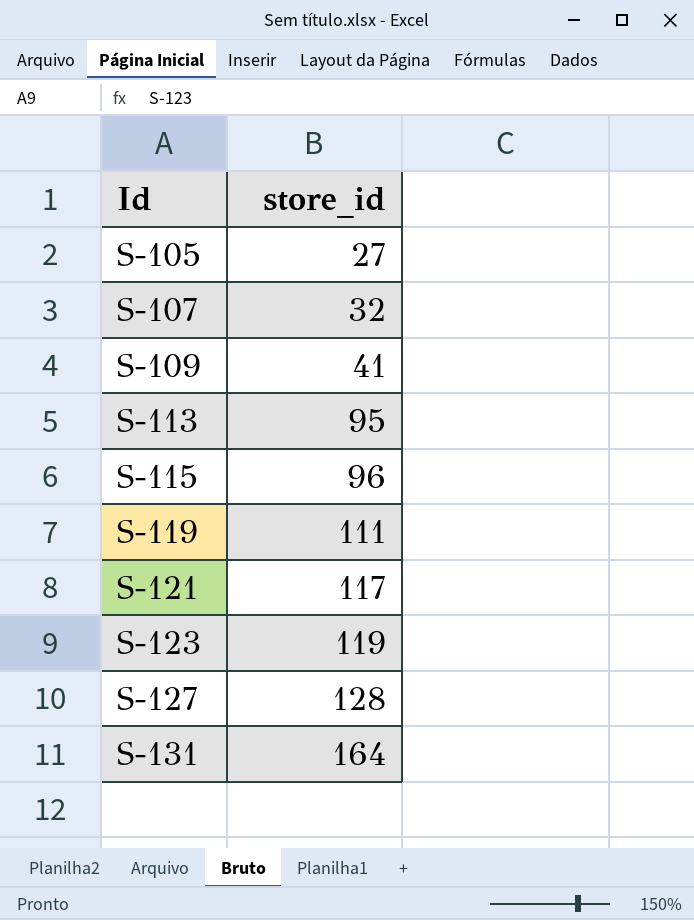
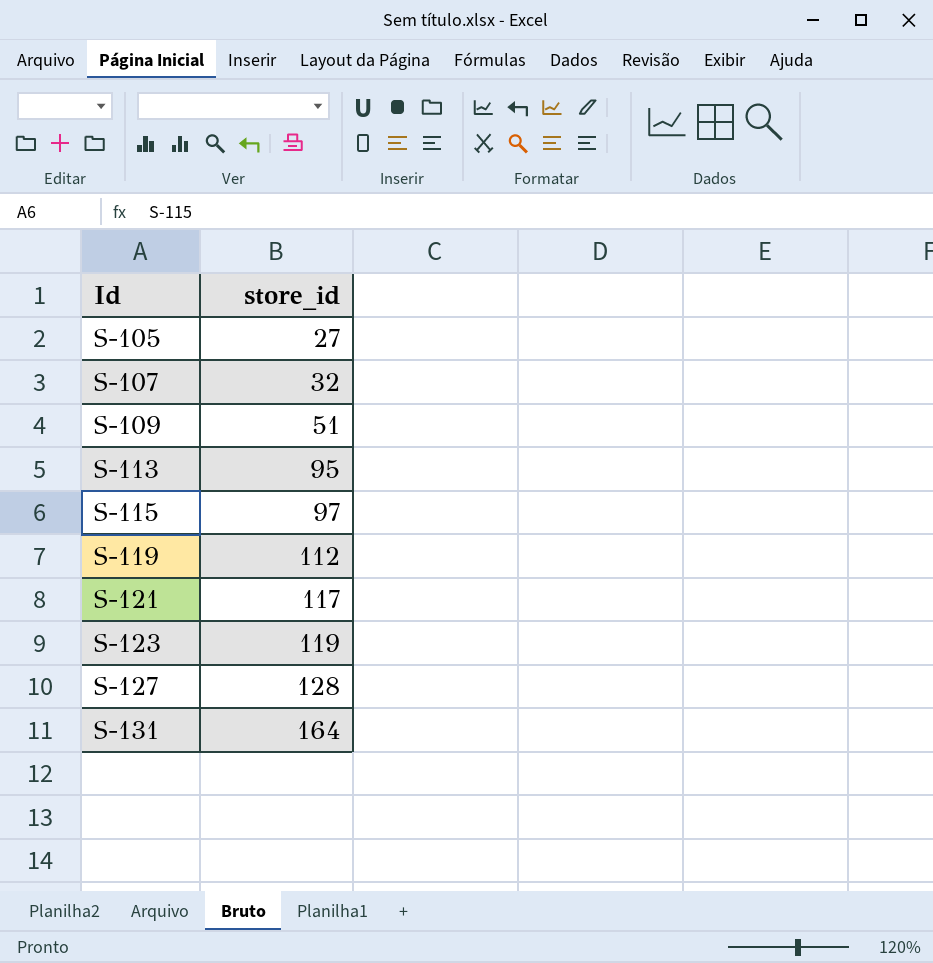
S-109 | store_id: 41 -> 51
S-115 | store_id: 96 -> 97
S-119 | store_id: 111 -> 112

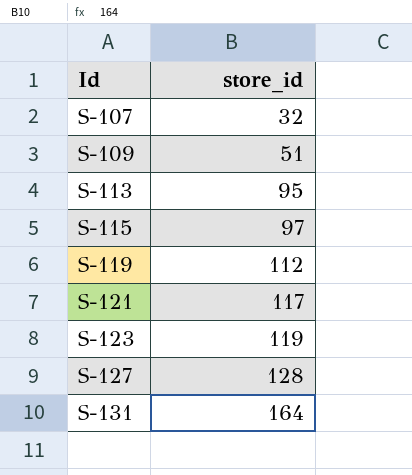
row S-105: 27 -> none

